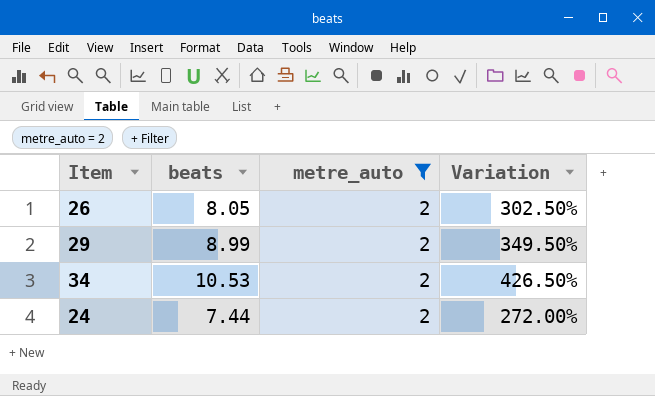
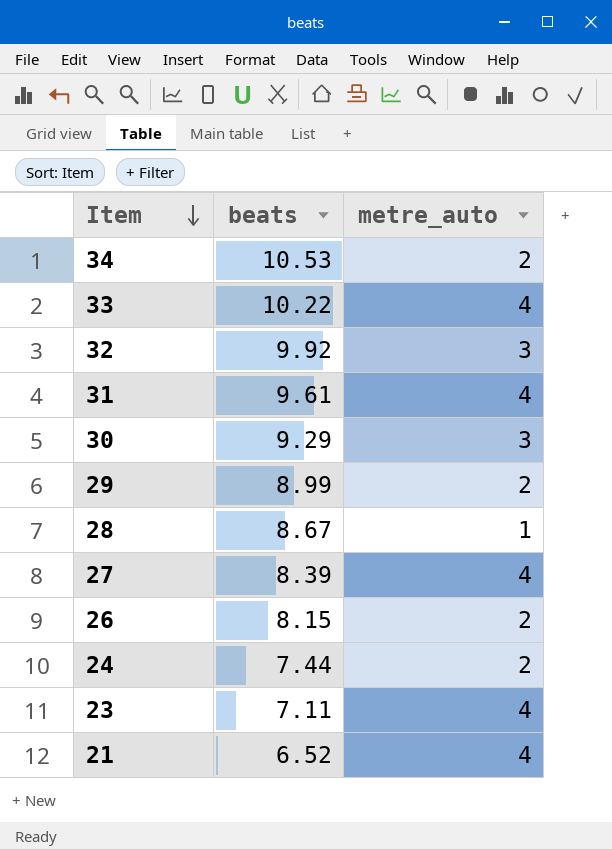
filter: metre_auto = 2 -> none
row order: none -> Item descending
column Variation | formula: ([beats] - [metre_auto]) / [metre_auto] -> none
26 | beats: 8.05 -> 8.15

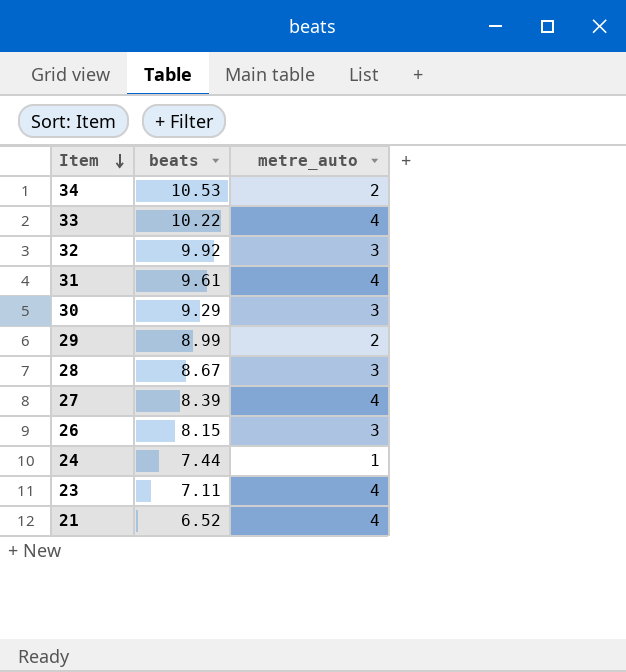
28 | metre_auto: 1 -> 3
26 | metre_auto: 2 -> 3
24 | metre_auto: 2 -> 1

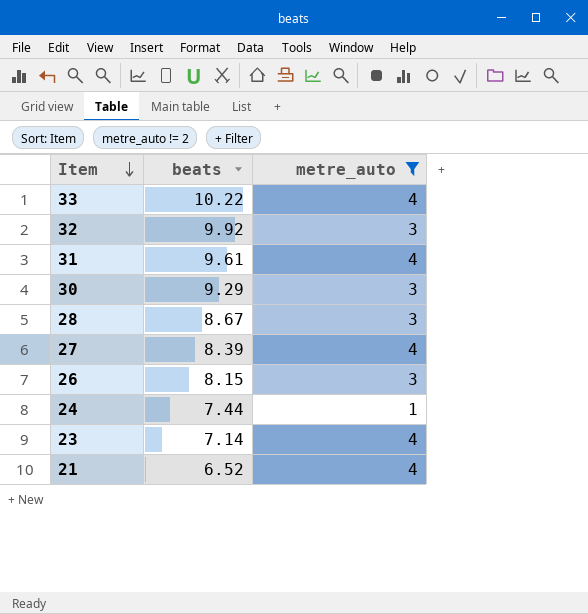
filter: none -> metre_auto != 2
23 | beats: 7.11 -> 7.14

